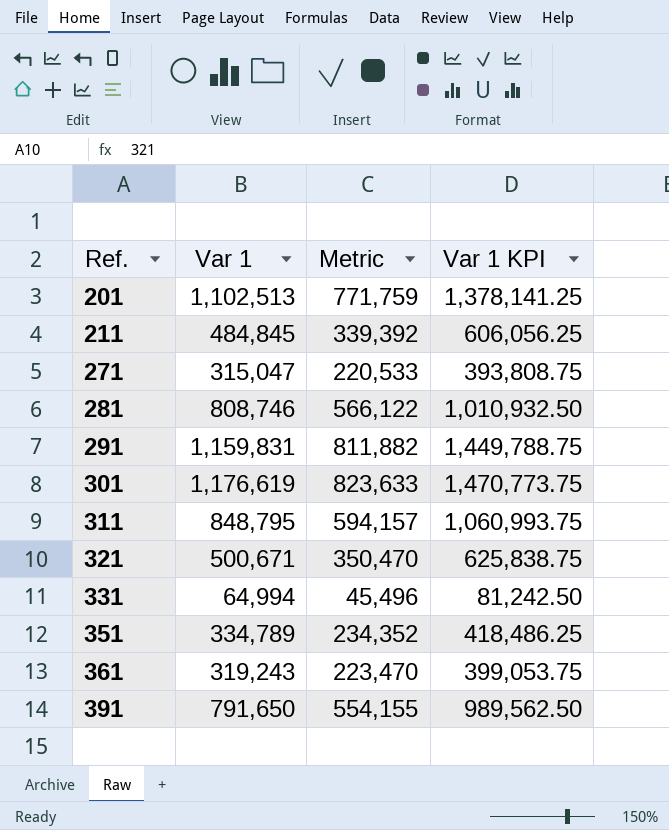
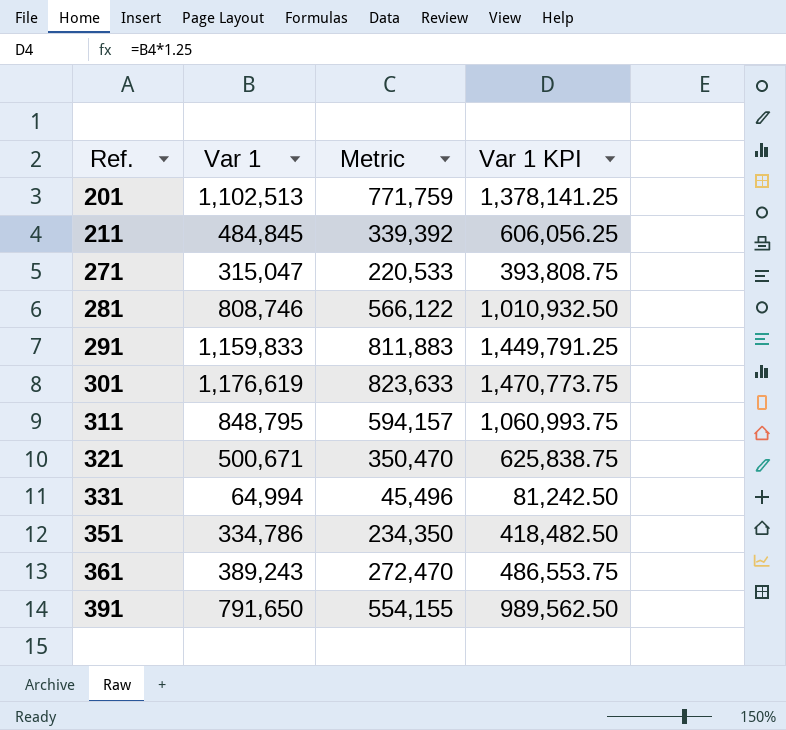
291 | Var 1: 1,159,831 -> 1,159,833
291 | Metric: 811,882 -> 811,883
291 | Var 1 KPI: 1,449,788.75 -> 1,449,791.25
351 | Var 1: 334,789 -> 334,786
351 | Metric: 234,352 -> 234,350
351 | Var 1 KPI: 418,486.25 -> 418,482.50
361 | Var 1: 319,243 -> 389,243
361 | Metric: 223,470 -> 272,470
361 | Var 1 KPI: 399,053.75 -> 486,553.75

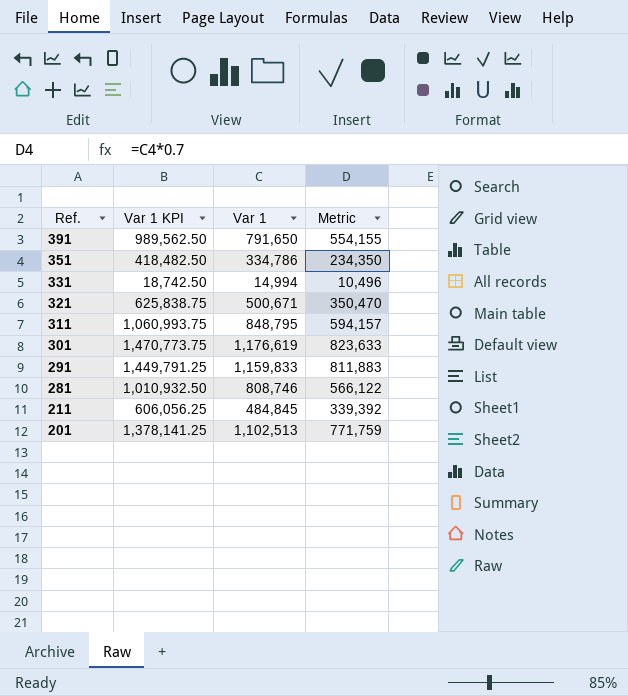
row order: Ref. ascending -> Ref. descending
column Var 1 KPI | position: 4 -> 2
row 271: 315,047 | 220,533 | 393,808.75 -> none
row 361: 389,243 | 272,470 | 486,553.75 -> none
331 | Var 1 KPI: 81,242.50 -> 18,742.50
331 | Var 1: 64,994 -> 14,994
331 | Metric: 45,496 -> 10,496

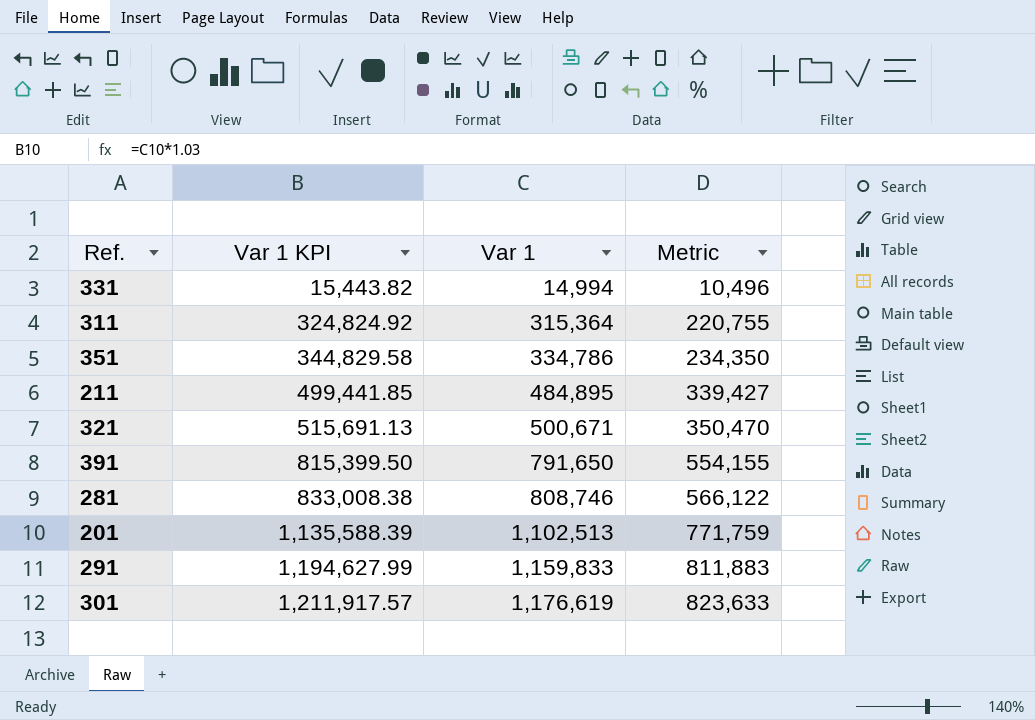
row order: Ref. descending -> Var 1 KPI ascending
column Var 1 KPI | formula: [Var 1] * 1.25 -> [Var 1] * 1.03
311 | Var 1: 848,795 -> 315,364
311 | Metric: 594,157 -> 220,755
211 | Var 1: 484,845 -> 484,895
211 | Metric: 339,392 -> 339,427

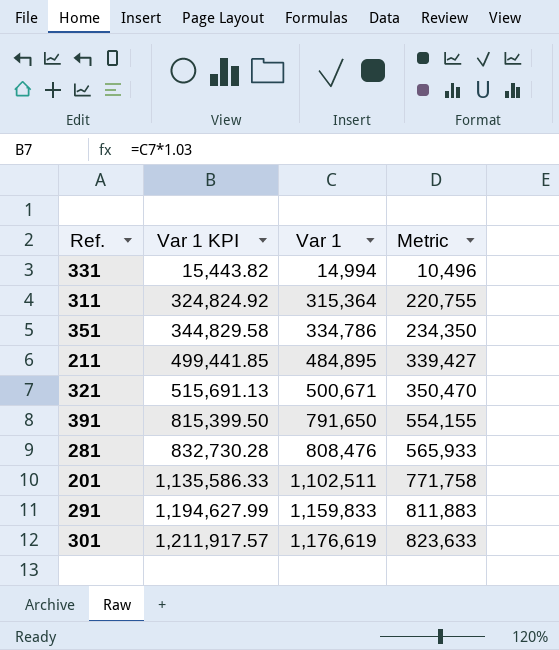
281 | Var 1 KPI: 833,008.38 -> 832,730.28
281 | Var 1: 808,746 -> 808,476
281 | Metric: 566,122 -> 565,933
201 | Var 1 KPI: 1,135,588.39 -> 1,135,586.33
201 | Var 1: 1,102,513 -> 1,102,511
201 | Metric: 771,759 -> 771,758

